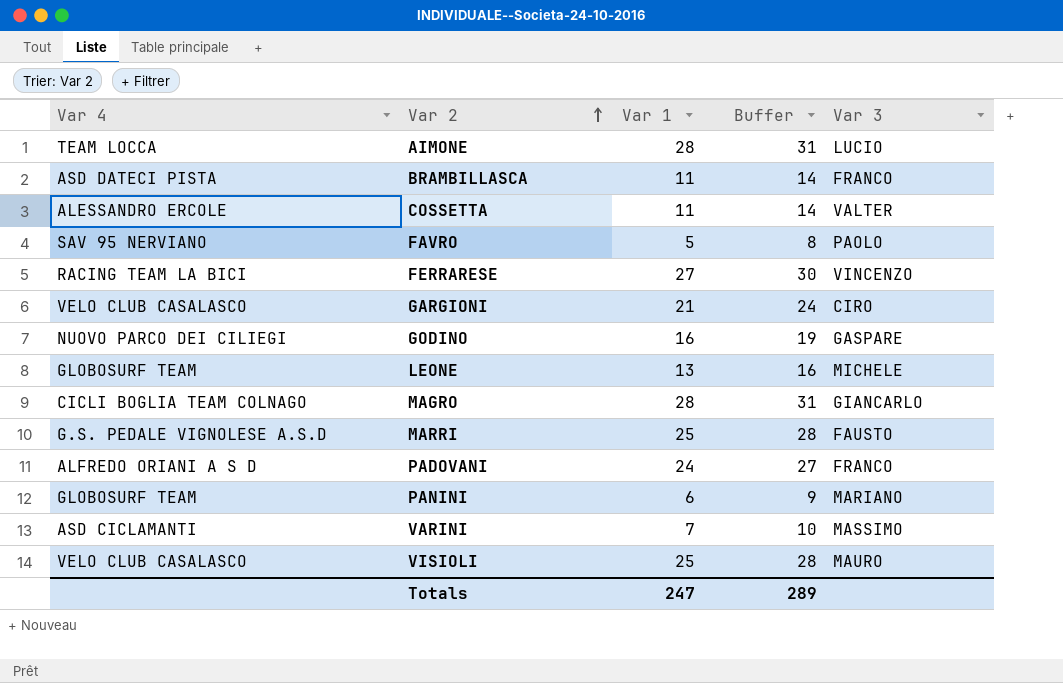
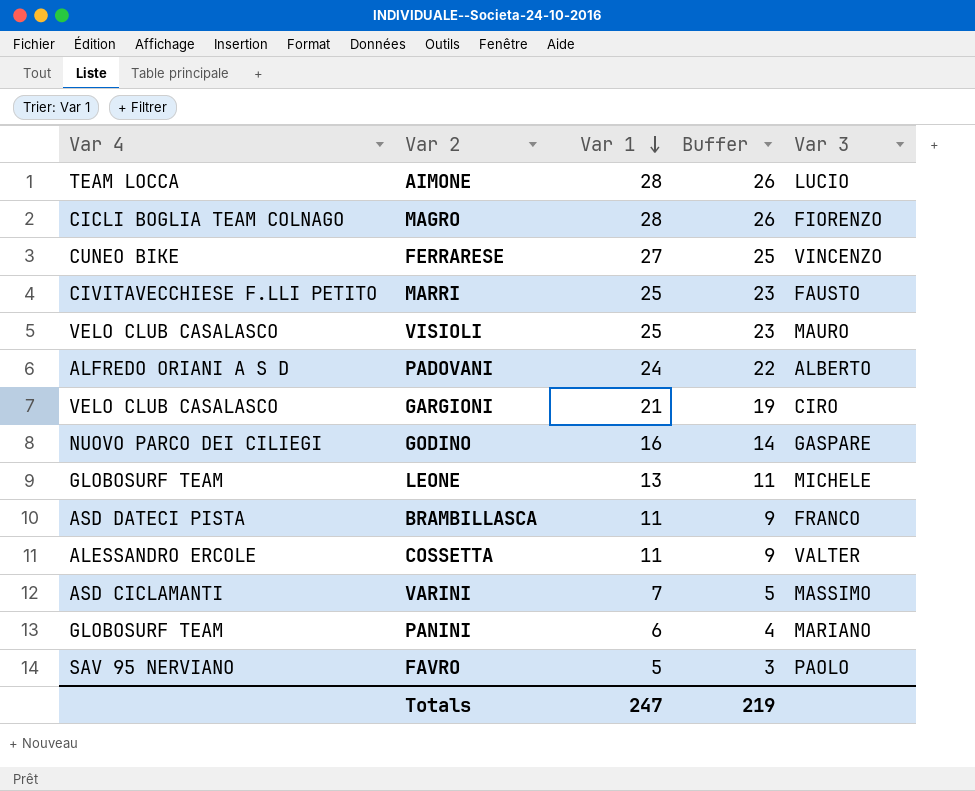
row order: Var 2 ascending -> Var 1 descending
column Buffer | formula: [Var 1] + 3 -> [Var 1] - 2
MAGRO | Var 3: GIANCARLO -> FIORENZO
FERRARESE | Var 4: RACING TEAM LA BICI -> CUNEO BIKE
MARRI | Var 4: G.S. PEDALE VIGNOLESE A.S.D -> CIVITAVECCHIESE F.LLI PETITO
PADOVANI | Var 3: FRANCO -> ALBERTO
Totals | Buffer: 289 -> 219

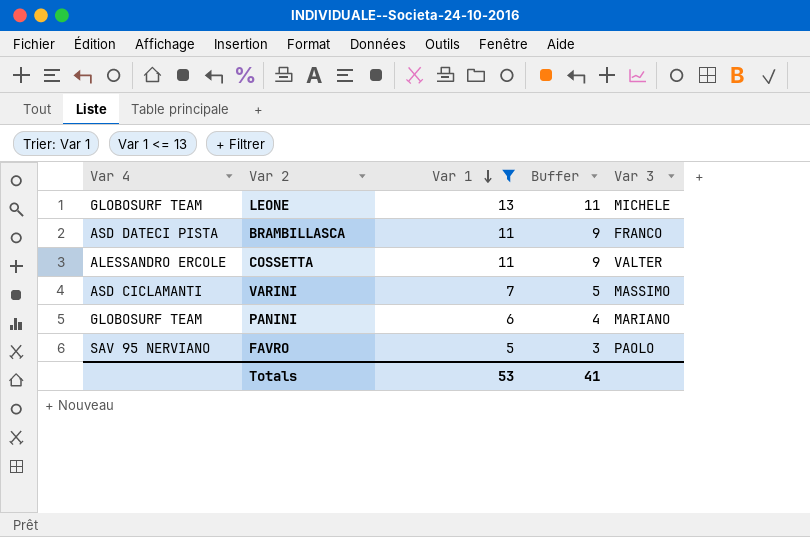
filter: none -> Var 1 <= 13
Totals | Var 1: 247 -> 53
Totals | Buffer: 219 -> 41

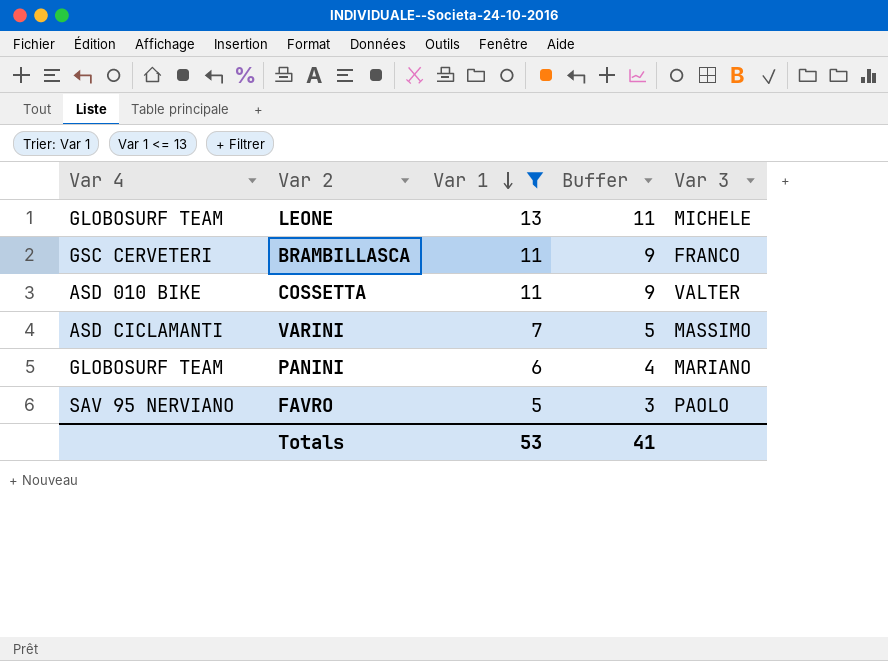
BRAMBILLASCA | Var 4: ASD DATECI PISTA -> GSC CERVETERI
COSSETTA | Var 4: ALESSANDRO ERCOLE -> ASD 010 BIKE

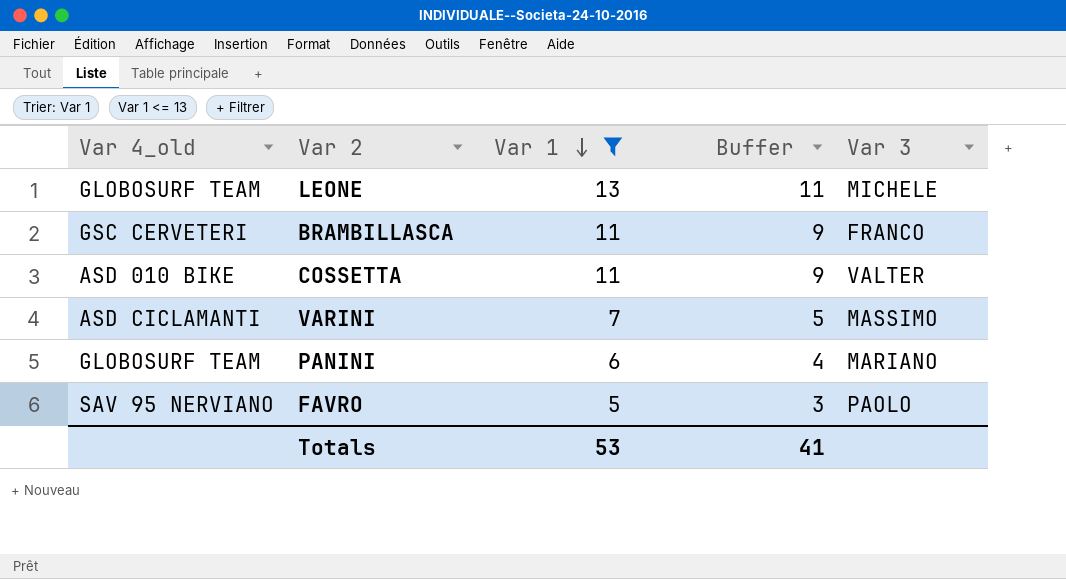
column name: Var 4 -> Var 4_old

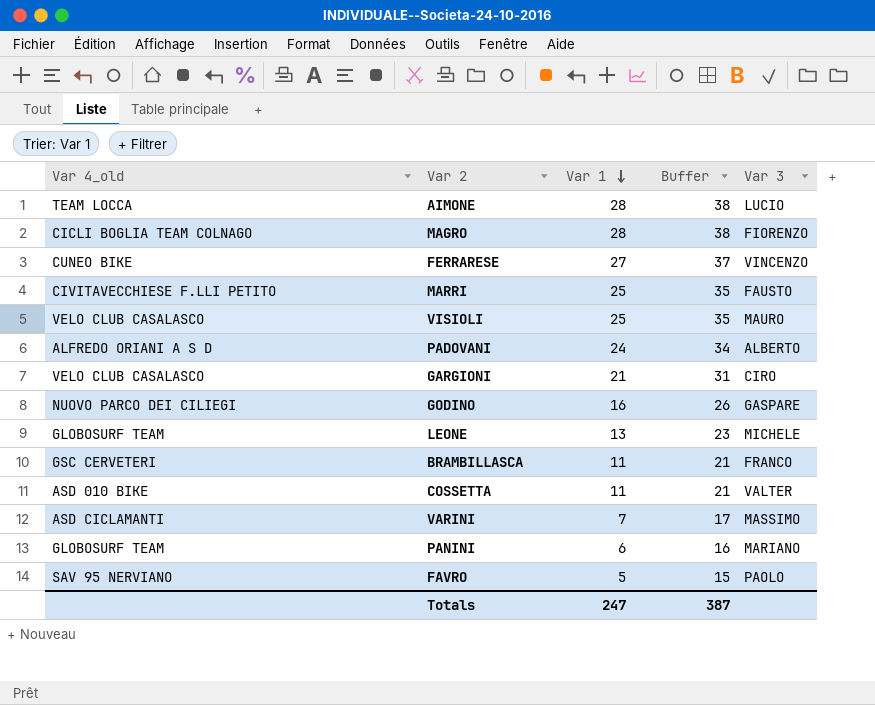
filter: Var 1 <= 13 -> none
column Buffer | formula: [Var 1] - 2 -> [Var 1] + 10
Totals | Var 1: 53 -> 247
Totals | Buffer: 41 -> 387

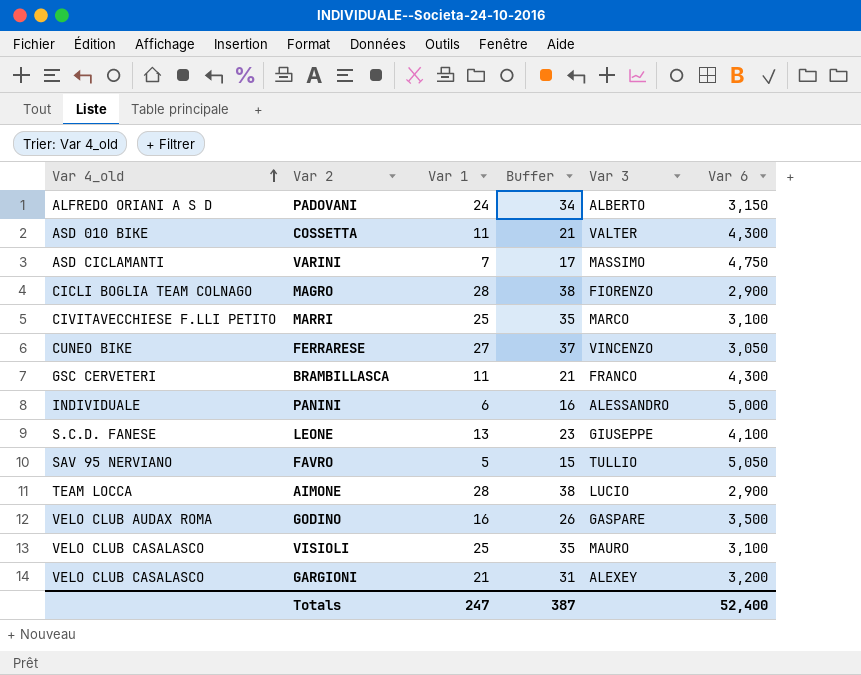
row order: Var 1 descending -> Var 4_old ascending
column Var 6 | position: none -> 6
MARRI | Var 3: FAUSTO -> MARCO
PANINI | Var 4_old: GLOBOSURF TEAM -> INDIVIDUALE
PANINI | Var 3: MARIANO -> ALESSANDRO
LEONE | Var 4_old: GLOBOSURF TEAM -> S.C.D. FANESE
LEONE | Var 3: MICHELE -> GIUSEPPE
FAVRO | Var 3: PAOLO -> TULLIO
GODINO | Var 4_old: NUOVO PARCO DEI CILIEGI -> VELO CLUB AUDAX ROMA
GARGIONI | Var 3: CIRO -> ALEXEY

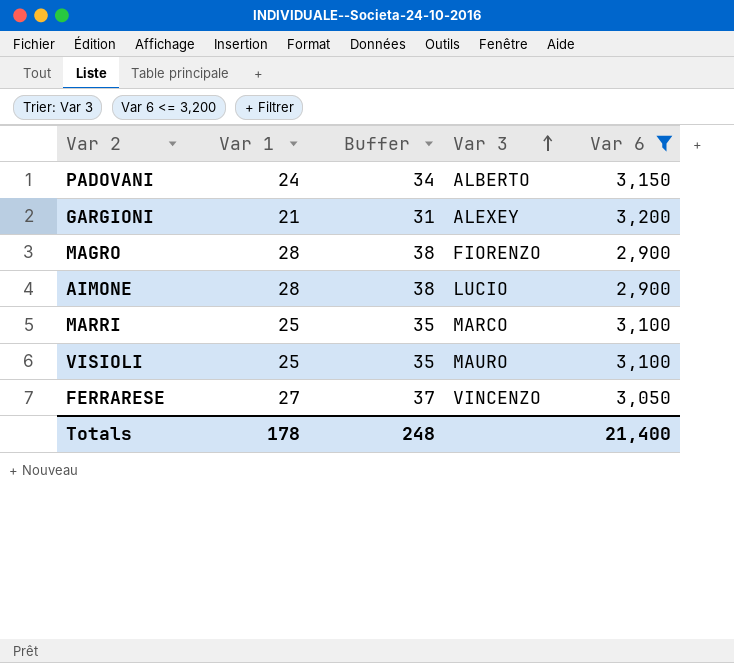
filter: none -> Var 6 <= 3,200
row order: Var 4_old ascending -> Var 3 ascending
column Var 4_old | position: 1 -> none
Totals | Var 1: 247 -> 178
Totals | Buffer: 387 -> 248
Totals | Var 6: 52,400 -> 21,400

